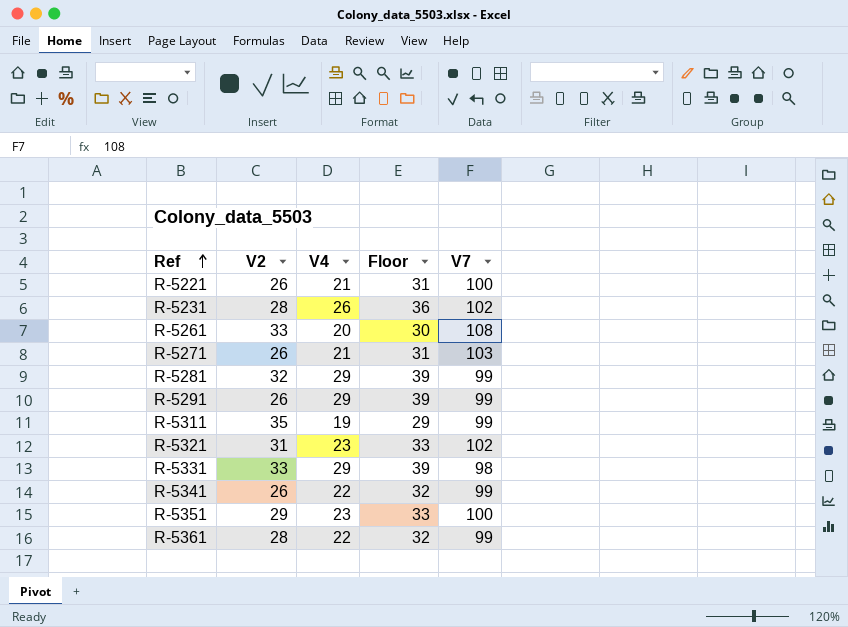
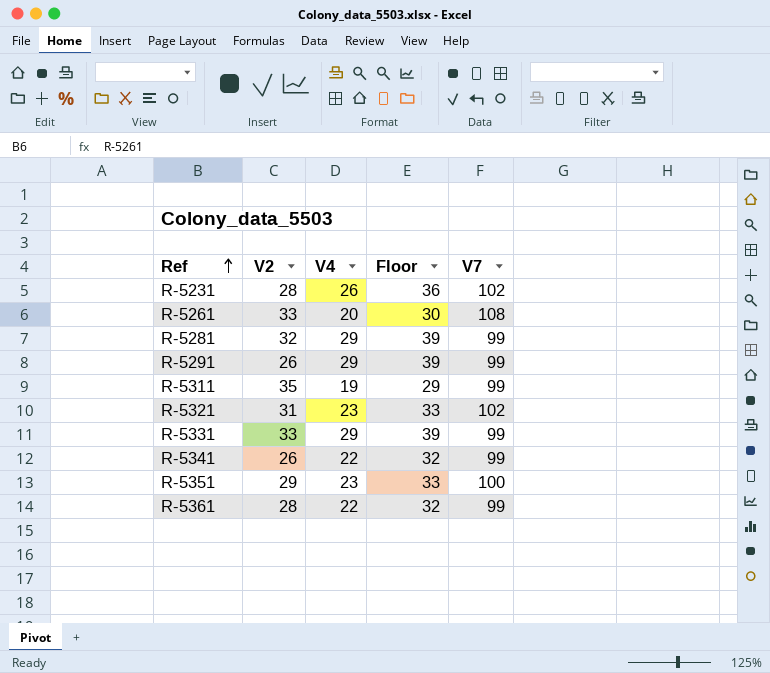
row R-5221: 26 | 21 | 31 | 100 -> none
row R-5271: 26 | 21 | 31 | 103 -> none
R-5331 | V7: 98 -> 99

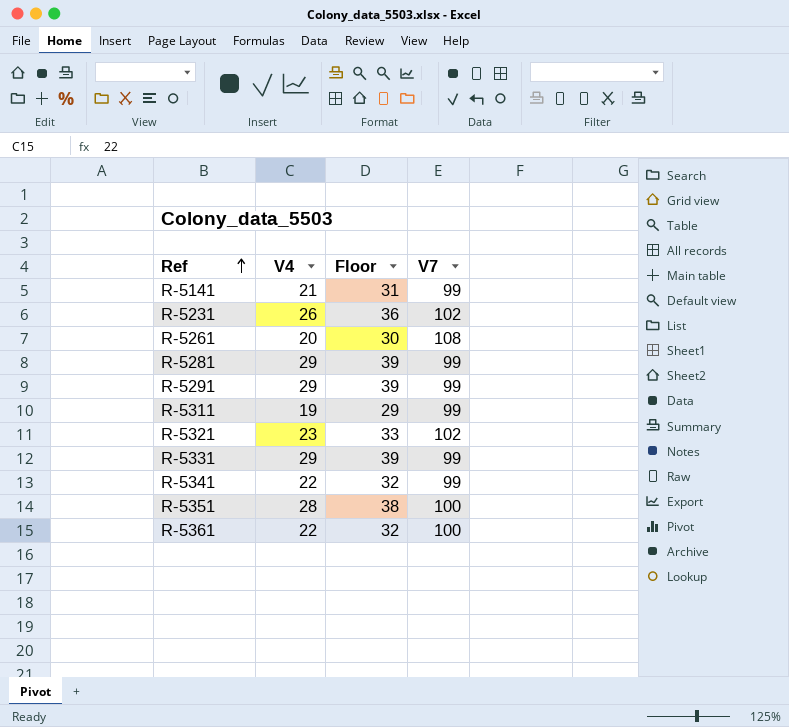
column V2 | position: 2 -> none
row R-5141: none -> 21 | 31 | 99
R-5351 | V4: 23 -> 28
R-5351 | Floor: 33 -> 38
R-5361 | V7: 99 -> 100

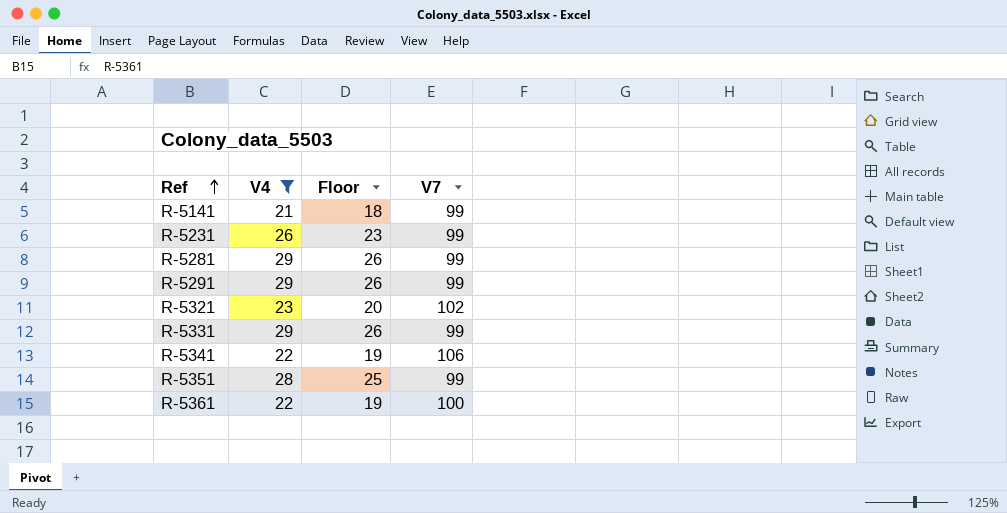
filter: none -> V4 >= 21
column Floor | formula: [V4] + 10 -> [V4] - 3
R-5231 | V7: 102 -> 99
R-5341 | V7: 99 -> 106
R-5351 | V7: 100 -> 99

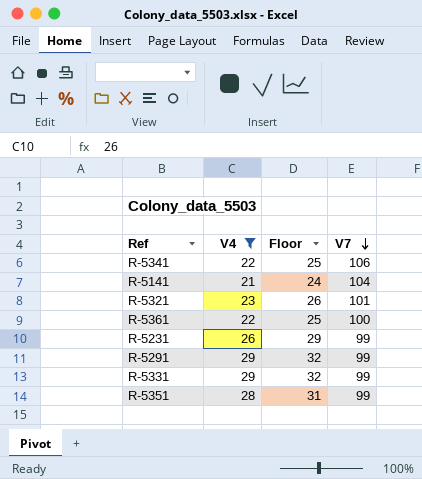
row order: Ref ascending -> V7 descending
column Floor | formula: [V4] - 3 -> [V4] + 3
row R-5281: 29 | 26 | 99 -> none
R-5141 | V7: 99 -> 104
R-5321 | V7: 102 -> 101

